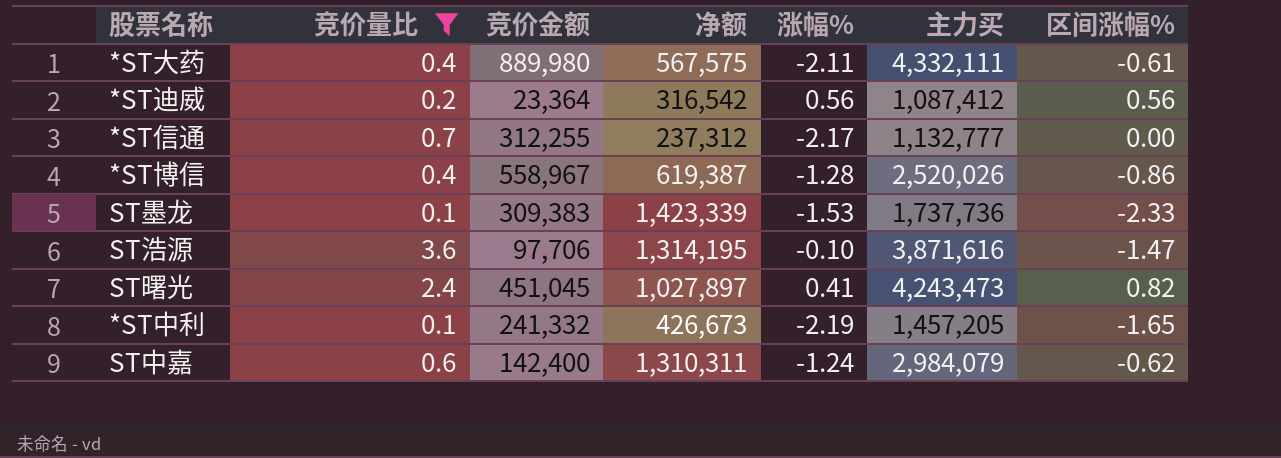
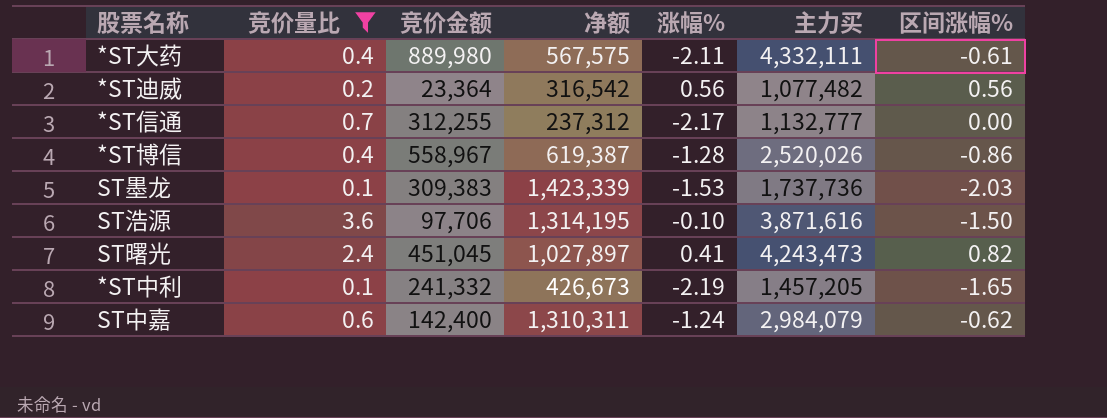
*ST迪威 | 主力买: 1,087,412 -> 1,077,482
ST墨龙 | 区间涨幅%: -2.33 -> -2.03
ST浩源 | 区间涨幅%: -1.47 -> -1.50

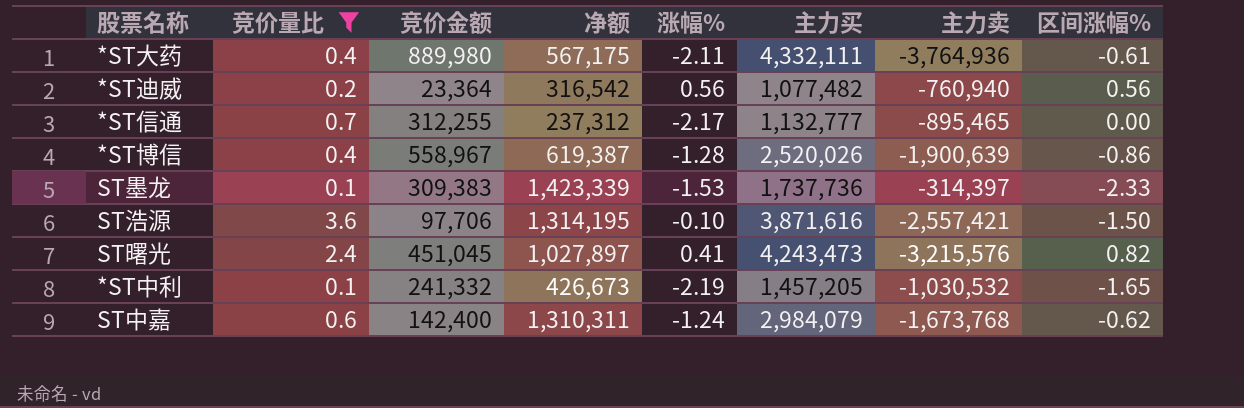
column 主力卖 | formula: none -> [净额] - [主力买]
*ST大药 | 净额: 567,575 -> 567,175
ST墨龙 | 区间涨幅%: -2.03 -> -2.33

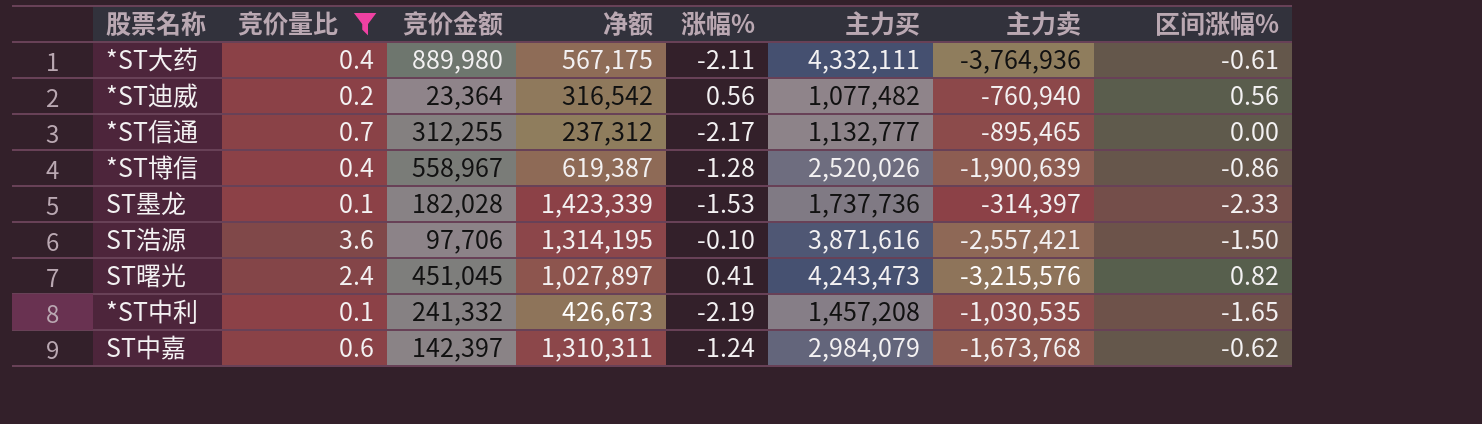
ST墨龙 | 竞价金额: 309,383 -> 182,028
*ST中利 | 主力买: 1,457,205 -> 1,457,208
*ST中利 | 主力卖: -1,030,532 -> -1,030,535
ST中嘉 | 竞价金额: 142,400 -> 142,397

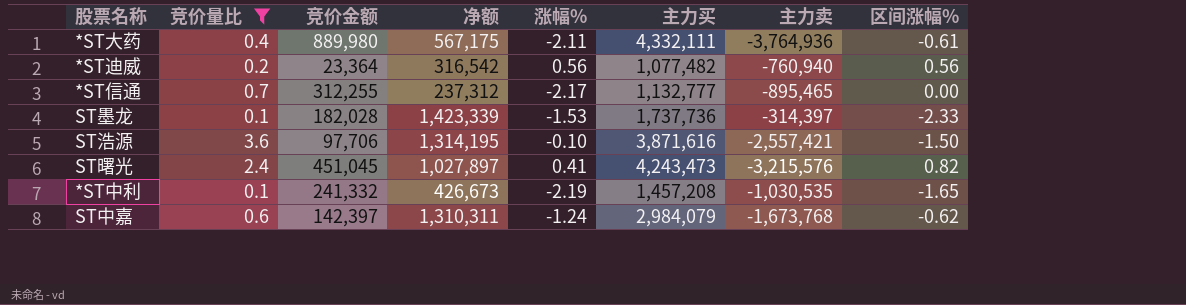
row *ST博信: 0.4 | 558,967 | 619,387 | -1.28 | 2,520,026 | -1,900,639 | -0.86 -> none

